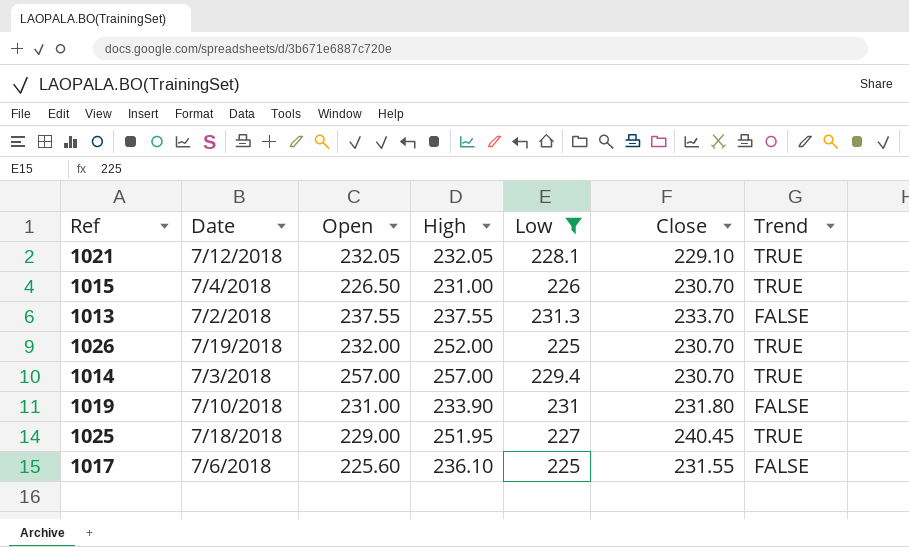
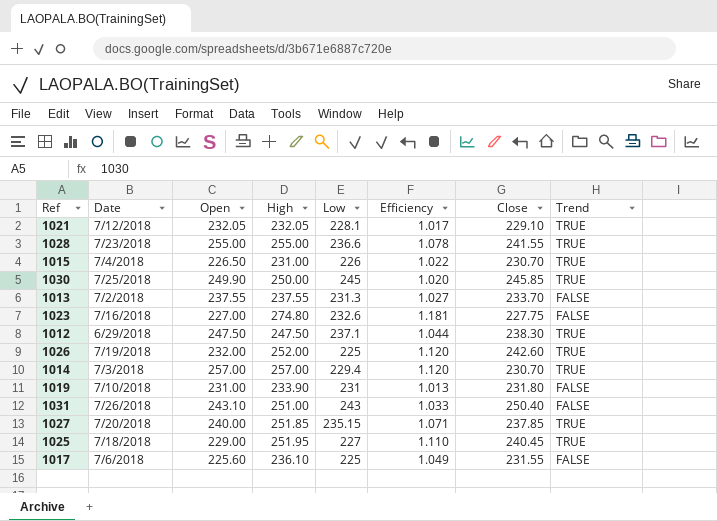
filter: Low <= 231.3 -> none
column Efficiency | formula: none -> [High] / [Low]
1026 | Close: 230.70 -> 242.60

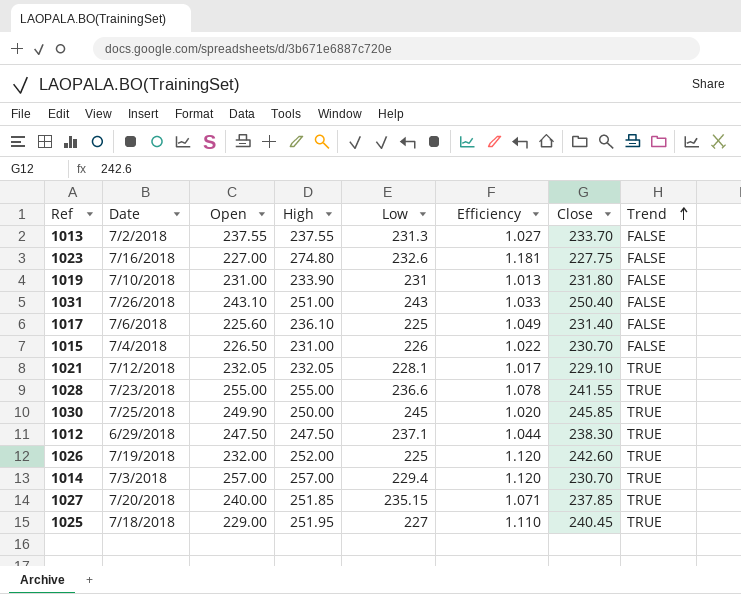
row order: none -> Trend ascending
1017 | Close: 231.55 -> 231.40
1015 | Trend: TRUE -> FALSE

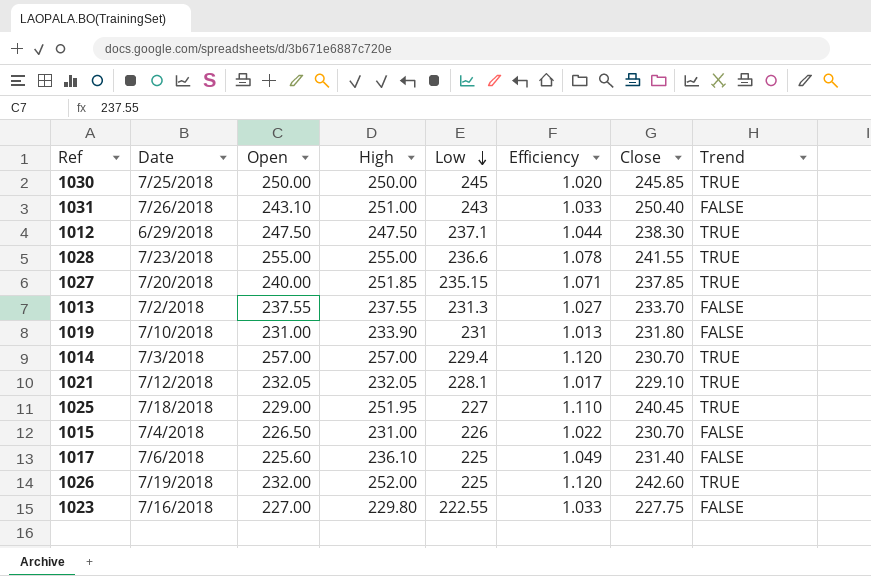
row order: Trend ascending -> Low descending
1030 | Open: 249.90 -> 250.00
1023 | High: 274.80 -> 229.80
1023 | Low: 232.6 -> 222.55
1023 | Efficiency: 1.181 -> 1.033

